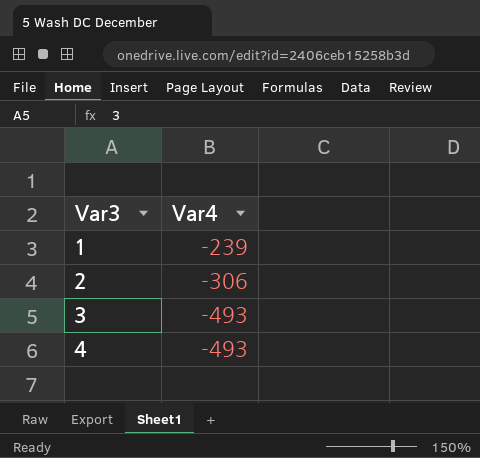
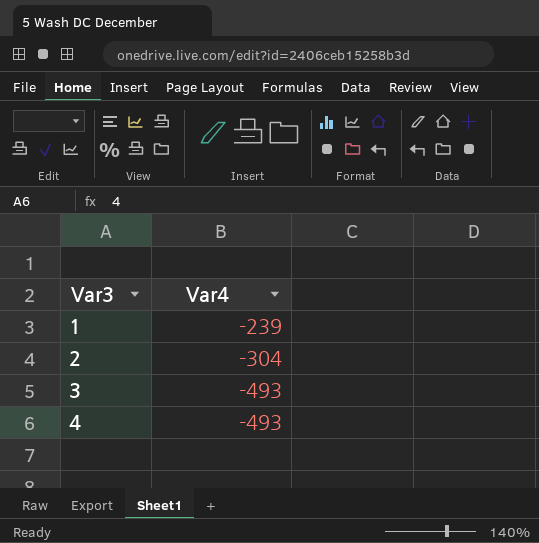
2 | Var4: -306 -> -304

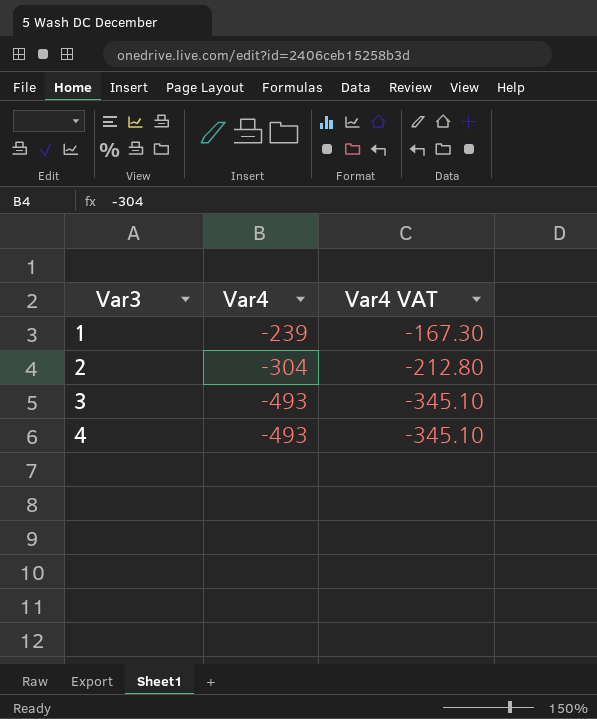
column Var4 VAT | formula: none -> [Var4] * 0.7

